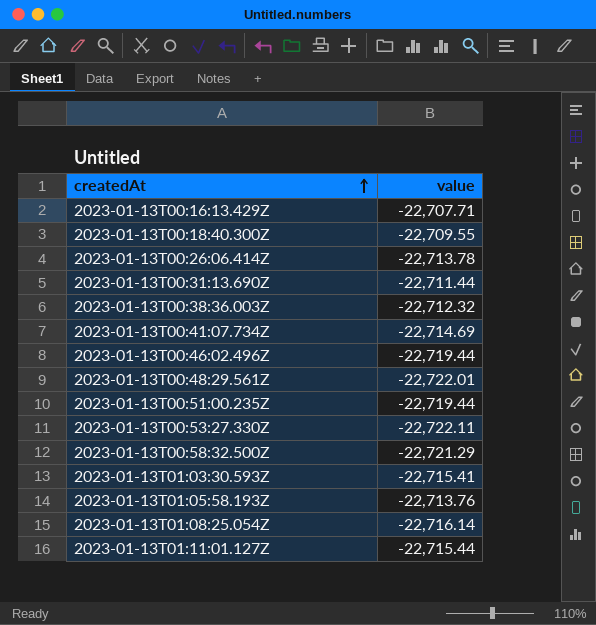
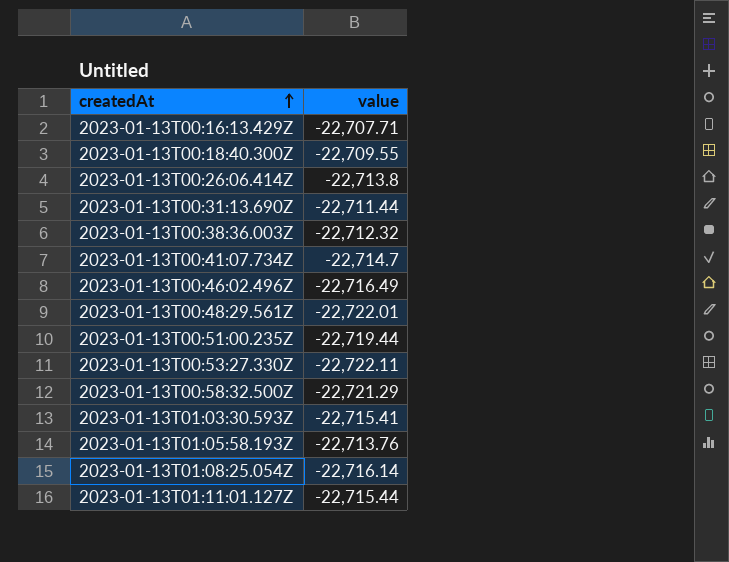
2023-01-13T00:26:06.414Z | value: -22,713.78 -> -22,713.8
2023-01-13T00:41:07.734Z | value: -22,714.69 -> -22,714.7
2023-01-13T00:46:02.496Z | value: -22,719.44 -> -22,716.49

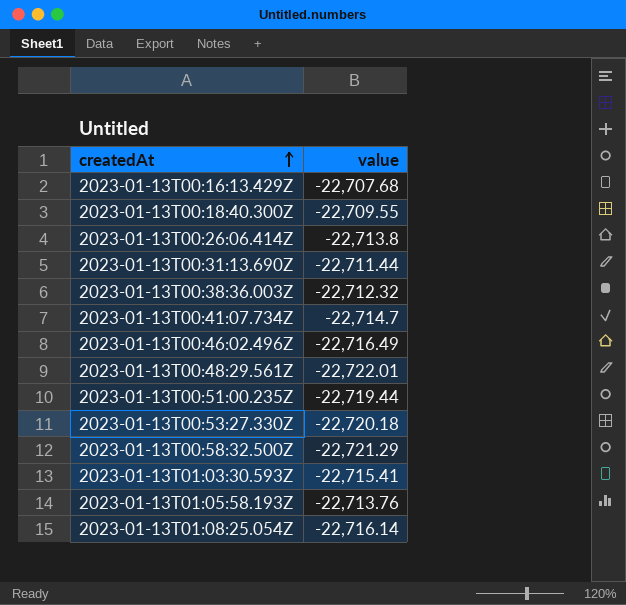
row 2023-01-13T01:11:01.127Z: -22,715.44 -> none
2023-01-13T00:16:13.429Z | value: -22,707.71 -> -22,707.68
2023-01-13T00:53:27.330Z | value: -22,722.11 -> -22,720.18

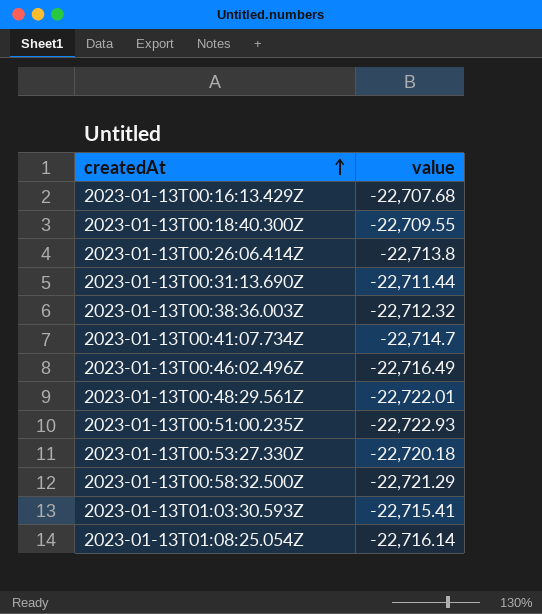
row 2023-01-13T01:05:58.193Z: -22,713.76 -> none
2023-01-13T00:51:00.235Z | value: -22,719.44 -> -22,722.93

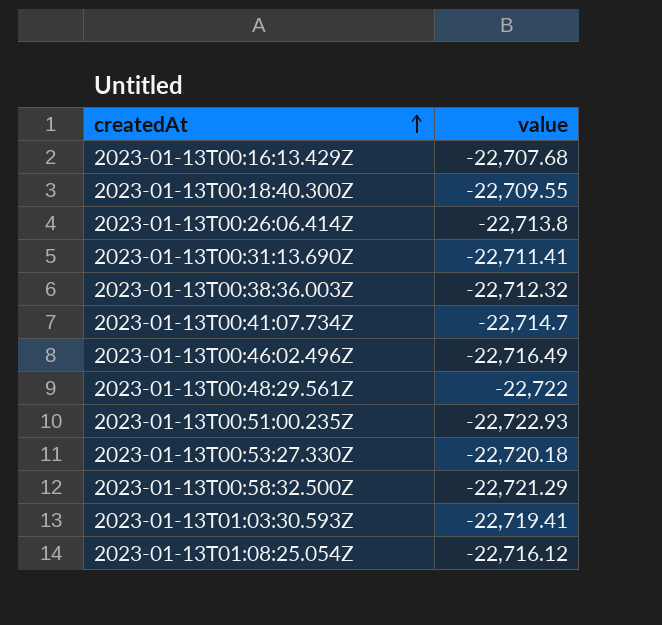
2023-01-13T00:31:13.690Z | value: -22,711.44 -> -22,711.41
2023-01-13T00:48:29.561Z | value: -22,722.01 -> -22,722
2023-01-13T01:03:30.593Z | value: -22,715.41 -> -22,719.41
2023-01-13T01:08:25.054Z | value: -22,716.14 -> -22,716.12

